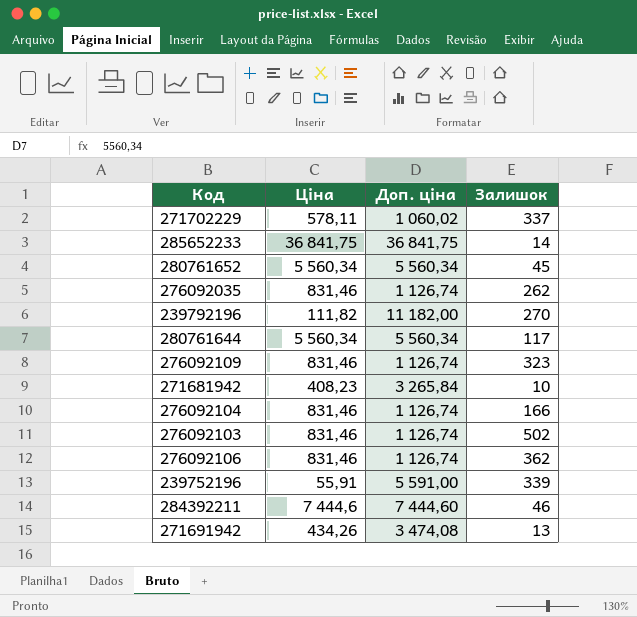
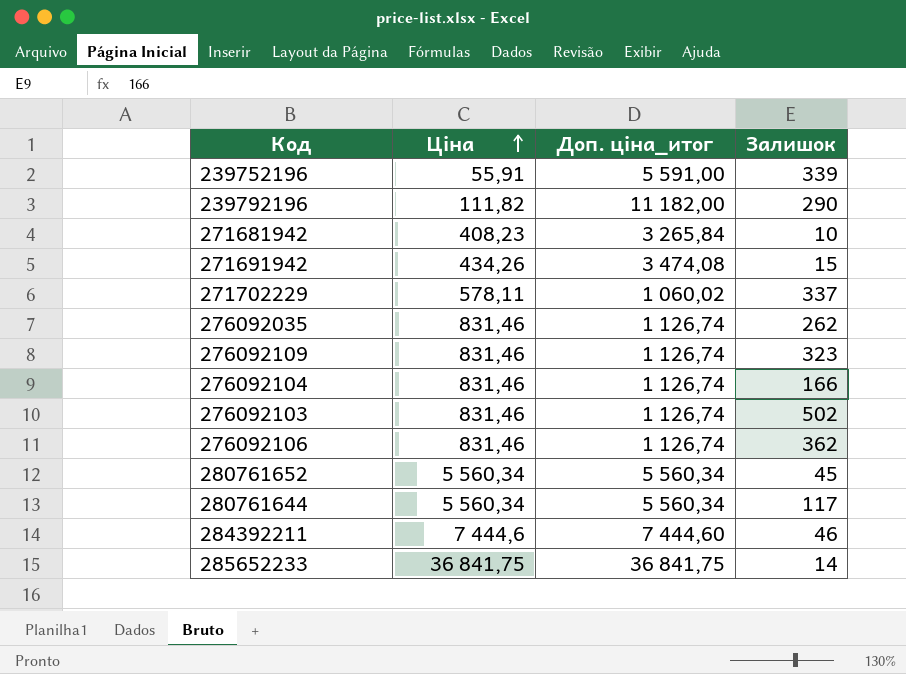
row order: none -> Ціна ascending
column name: Доп. ціна -> Доп. ціна_итог
239792196 | Залишок: 270 -> 290
271691942 | Залишок: 13 -> 15

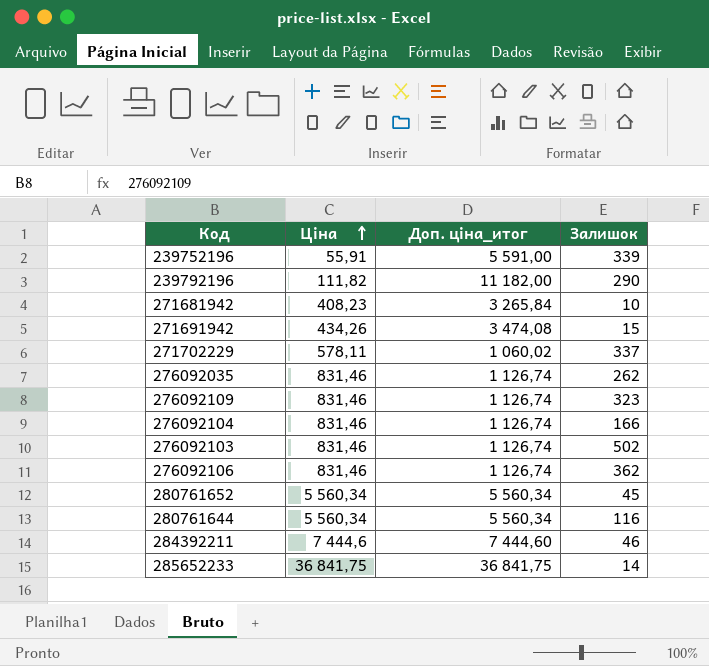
280761644 | Залишок: 117 -> 116

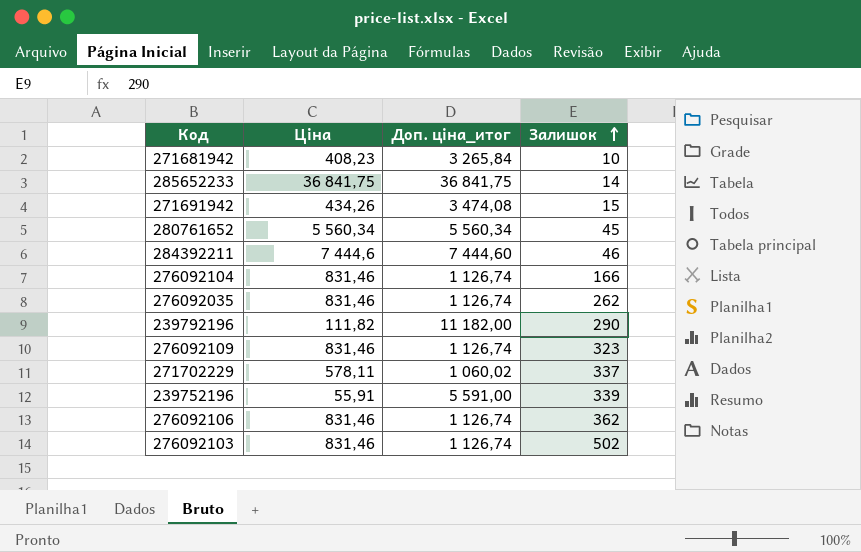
row order: Ціна ascending -> Залишок ascending
row 280761644: 5 560,34 | 5 560,34 | 116 -> none

